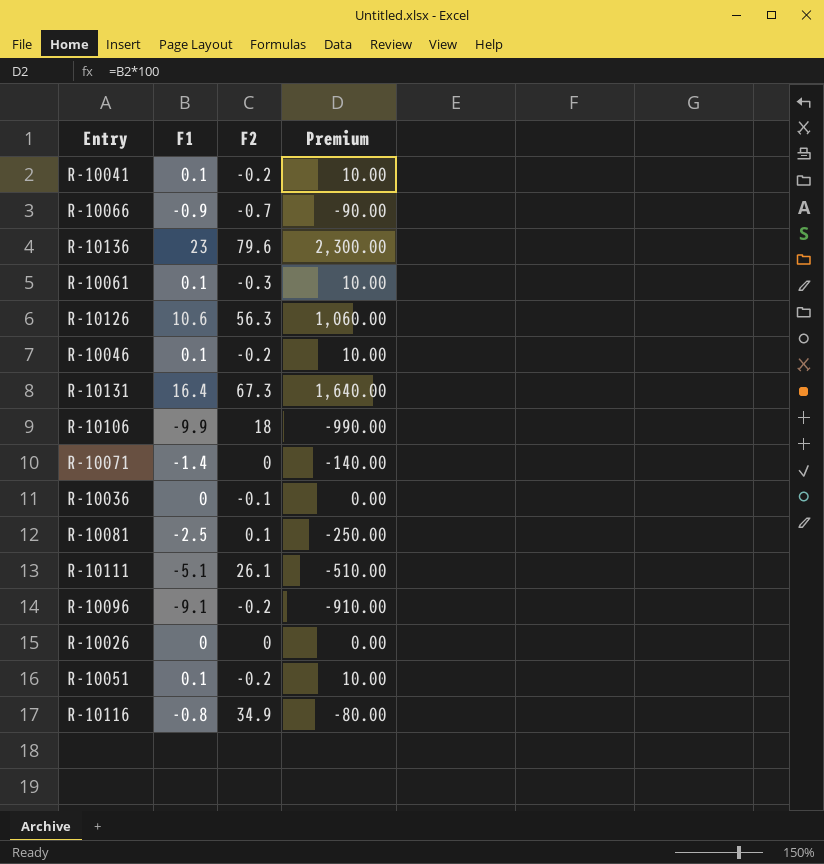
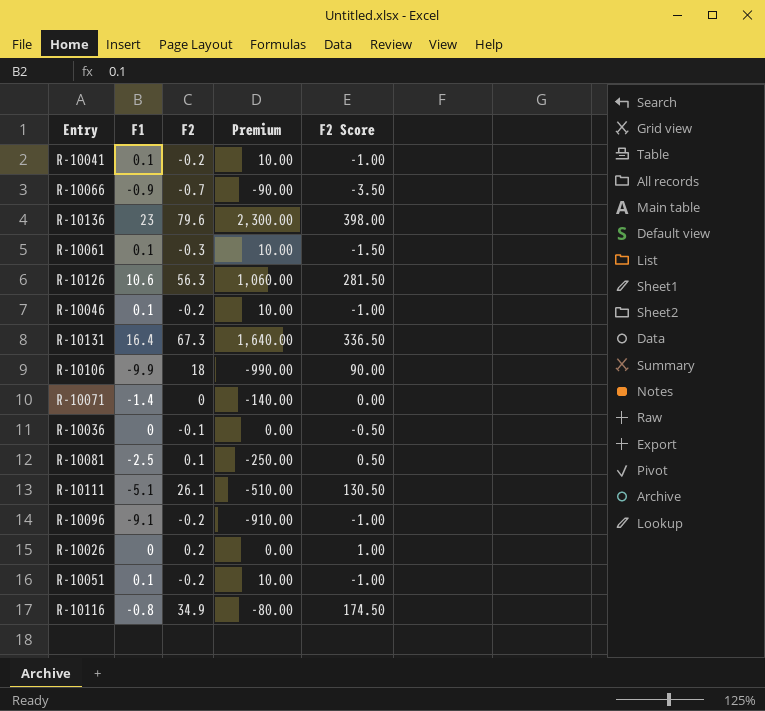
column F2 Score | formula: none -> [F2] * 5
R-10026 | F2: 0 -> 0.2

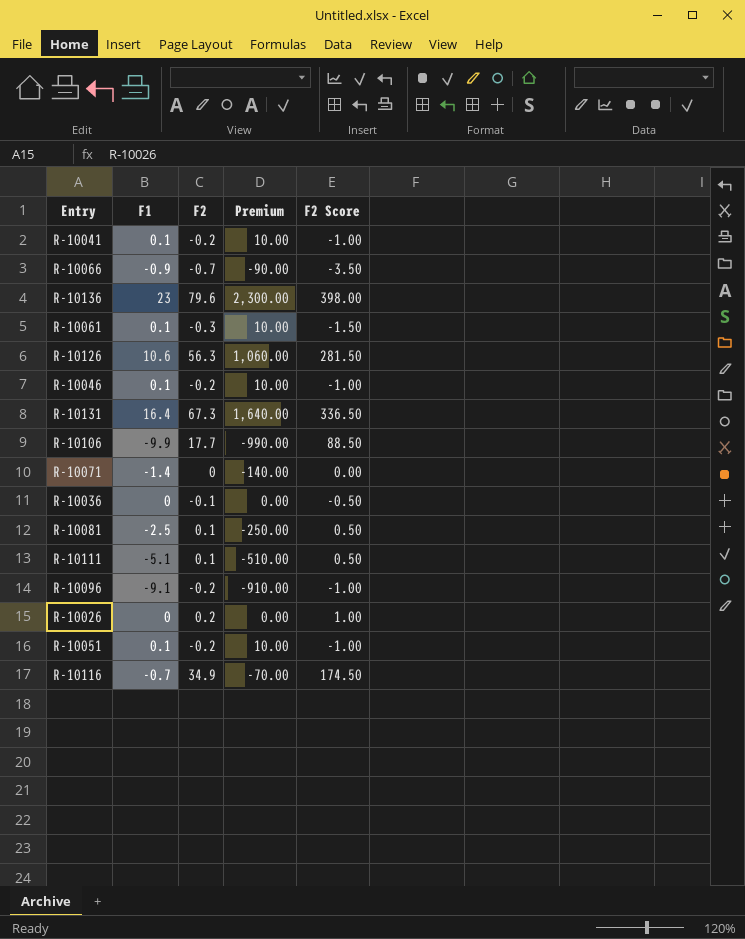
R-10106 | F2: 18 -> 17.7
R-10106 | F2 Score: 90.00 -> 88.50
R-10111 | F2: 26.1 -> 0.1
R-10111 | F2 Score: 130.50 -> 0.50
R-10116 | F1: -0.8 -> -0.7
R-10116 | Premium: -80.00 -> -70.00

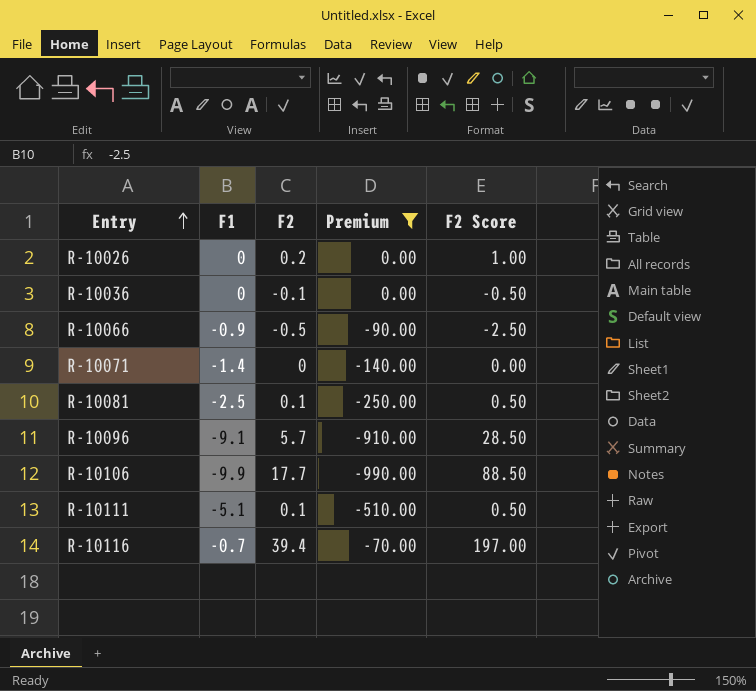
filter: none -> Premium <= 0.00
row order: none -> Entry ascending
R-10066 | F2: -0.7 -> -0.5
R-10066 | F2 Score: -3.50 -> -2.50
R-10096 | F2: -0.2 -> 5.7
R-10096 | F2 Score: -1.00 -> 28.50
R-10116 | F2: 34.9 -> 39.4
R-10116 | F2 Score: 174.50 -> 197.00

